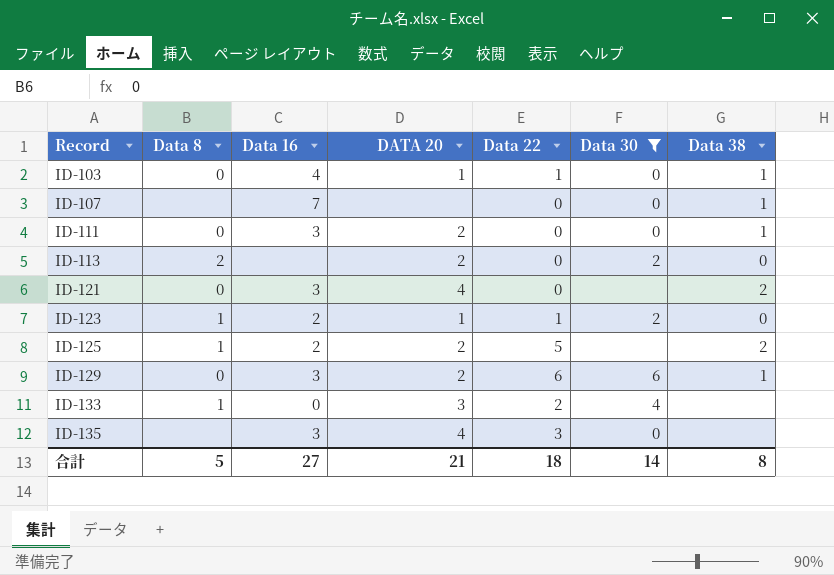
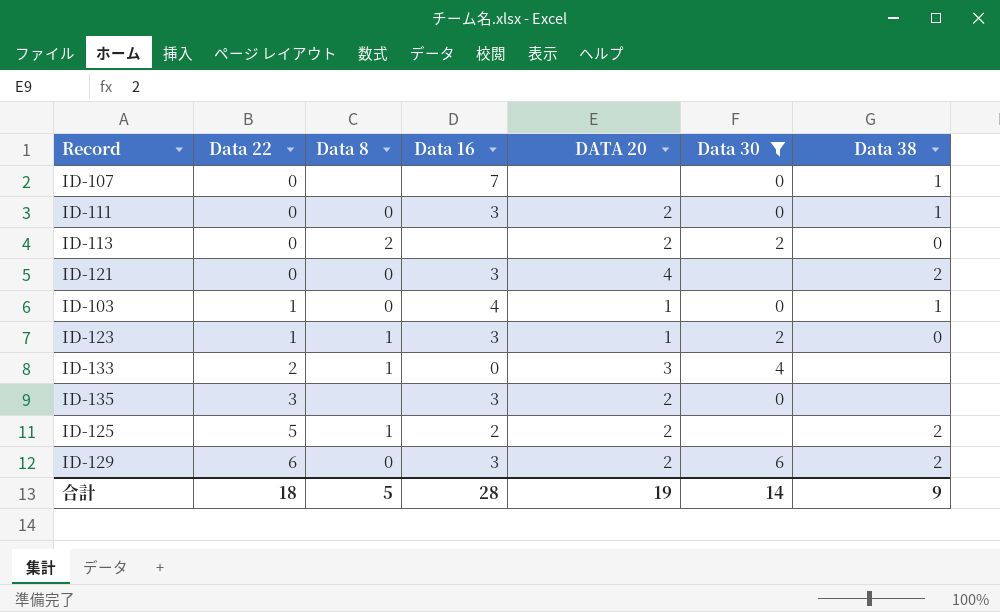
row order: Record ascending -> Data 22 ascending
column Data 22 | position: 5 -> 2
ID-123 | Data 16: 2 -> 3
ID-135 | DATA 20: 4 -> 2
ID-129 | Data 38: 1 -> 2
合計 | Data 16: 27 -> 28
合計 | DATA 20: 21 -> 19
合計 | Data 38: 8 -> 9

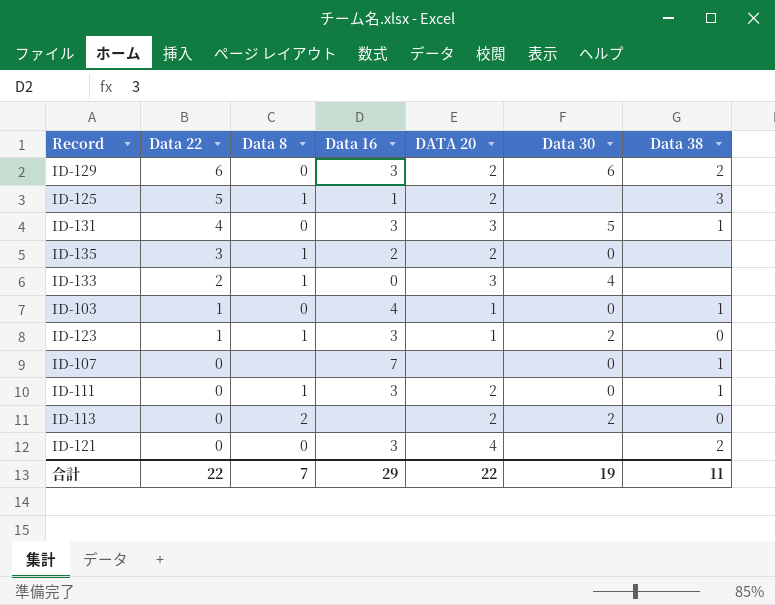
filter: Data 30 != 5 -> none
row order: Data 22 ascending -> Data 22 descending
ID-125 | Data 16: 2 -> 1
ID-125 | Data 38: 2 -> 3
ID-135 | Data 8: none -> 1
ID-135 | Data 16: 3 -> 2
ID-111 | Data 8: 0 -> 1
合計 | Data 22: 18 -> 22
合計 | Data 8: 5 -> 7
合計 | Data 16: 28 -> 29
合計 | DATA 20: 19 -> 22
合計 | Data 30: 14 -> 19
合計 | Data 38: 9 -> 11

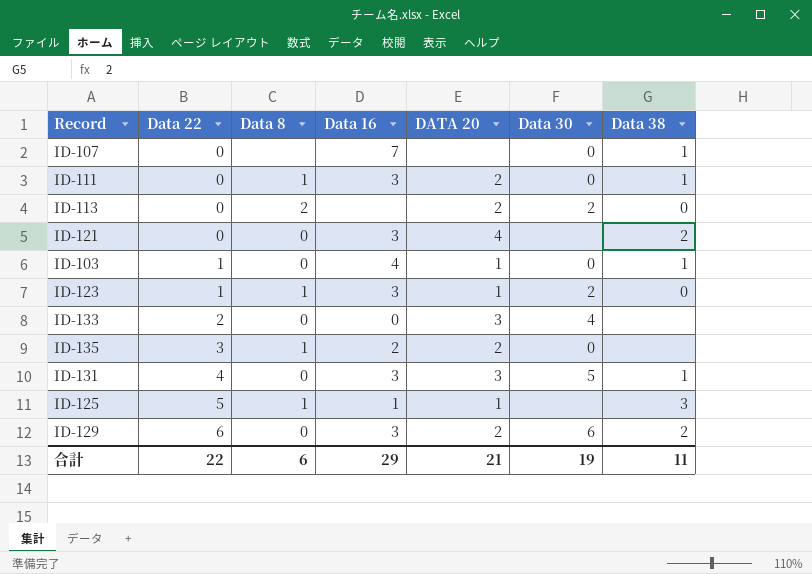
row order: Data 22 descending -> Data 22 ascending
ID-133 | Data 8: 1 -> 0
ID-125 | DATA 20: 2 -> 1
合計 | Data 8: 7 -> 6
合計 | DATA 20: 22 -> 21

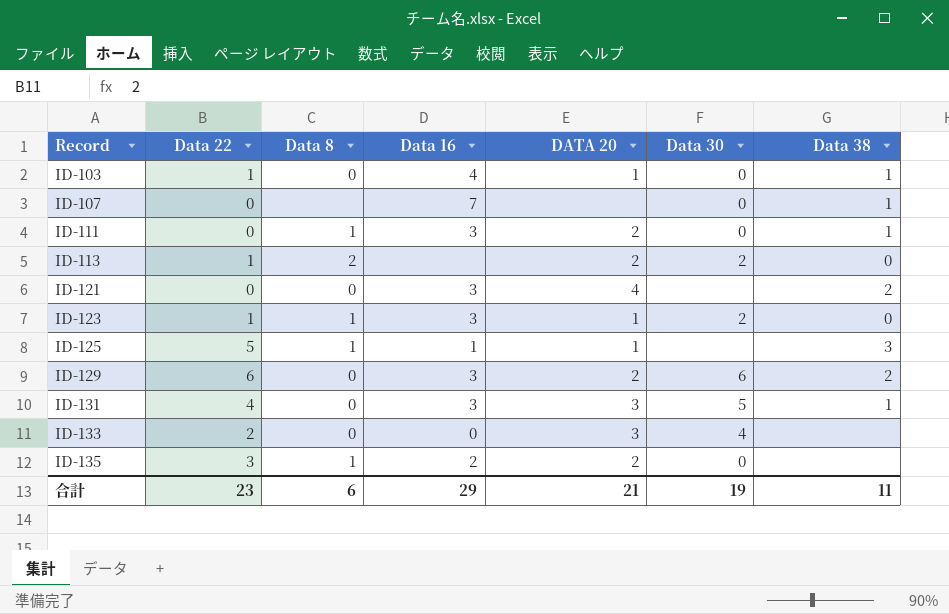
row order: Data 22 ascending -> Record ascending
ID-113 | Data 22: 0 -> 1
合計 | Data 22: 22 -> 23

